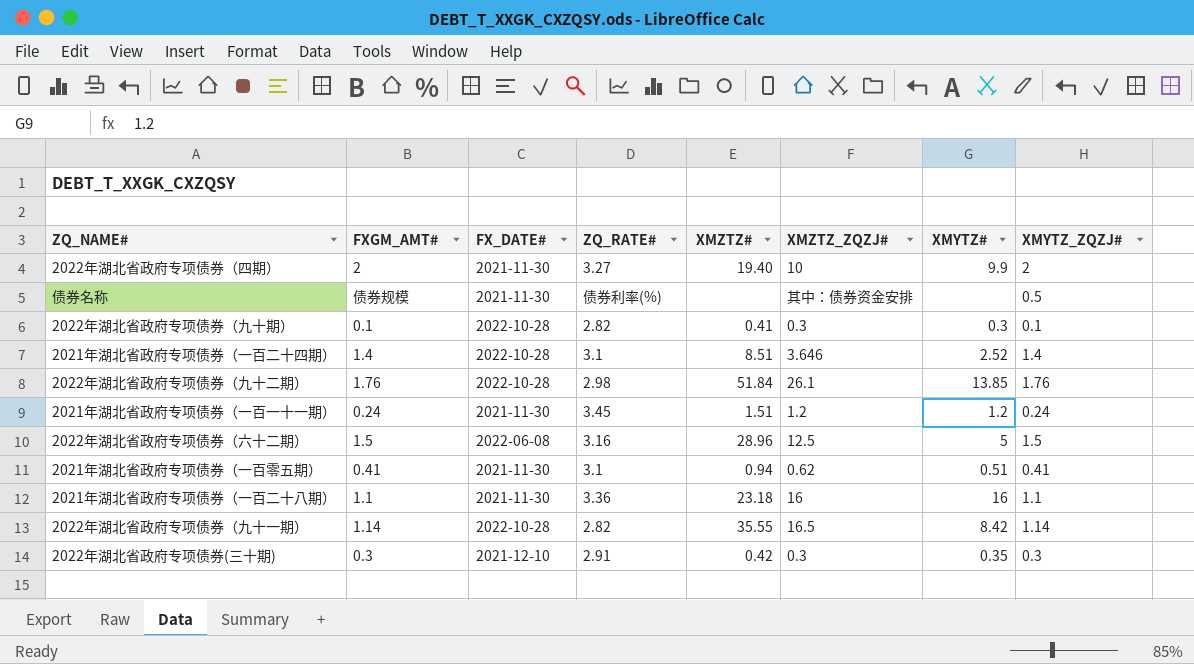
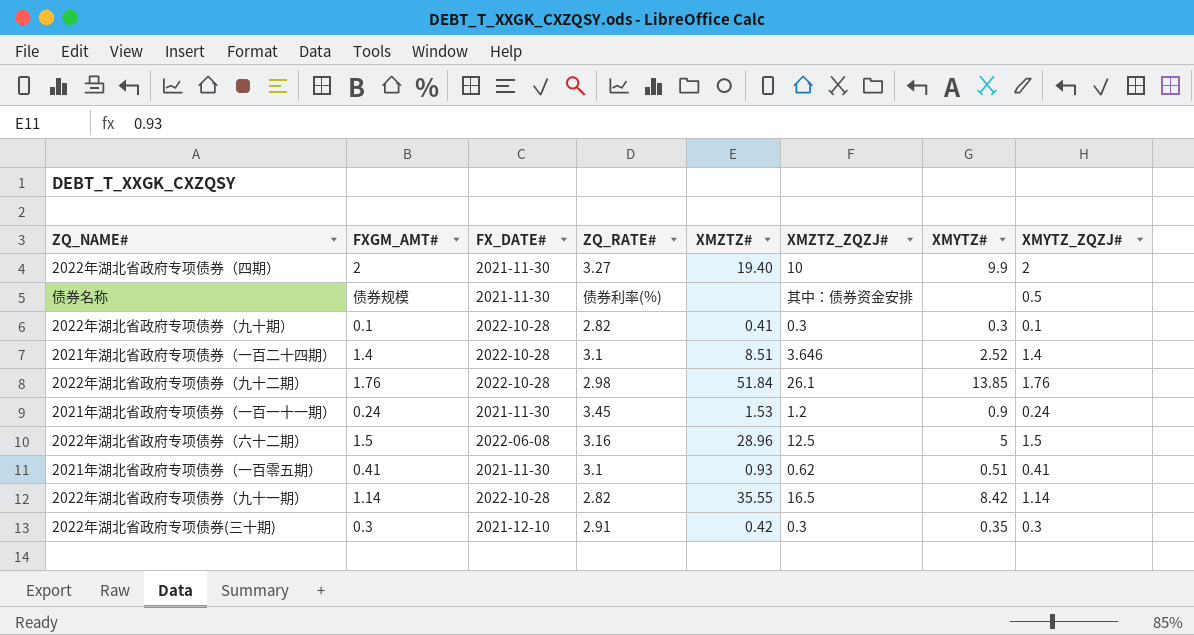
row 2021年湖北省政府专项债券（一百二十八期）: 1.1 | 2021-11-30 | 3.36 | 23.18 | 16 | 16 | 1.1 -> none
2021年湖北省政府专项债券（一百一十一期） | XMZTZ#: 1.51 -> 1.53
2021年湖北省政府专项债券（一百一十一期） | XMYTZ#: 1.2 -> 0.9
2021年湖北省政府专项债券（一百零五期） | XMZTZ#: 0.94 -> 0.93

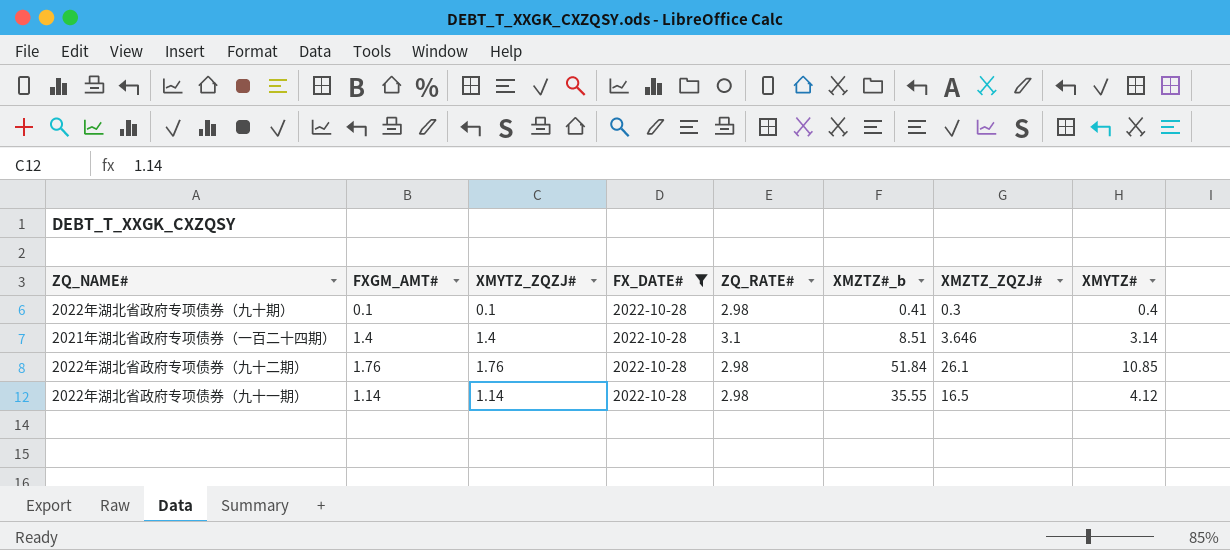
filter: none -> FX_DATE# = 2022-10-28
column XMYTZ_ZQZJ# | position: 8 -> 3
column name: XMZTZ# -> XMZTZ#_b
2022年湖北省政府专项债券（九十期） | ZQ_RATE#: 2.82 -> 2.98
2022年湖北省政府专项债券（九十期） | XMYTZ#: 0.3 -> 0.4
2021年湖北省政府专项债券（一百二十四期） | XMYTZ#: 2.52 -> 3.14
2022年湖北省政府专项债券（九十二期） | XMYTZ#: 13.85 -> 10.85
2022年湖北省政府专项债券（九十一期） | ZQ_RATE#: 2.82 -> 2.98
2022年湖北省政府专项债券（九十一期） | XMYTZ#: 8.42 -> 4.12

